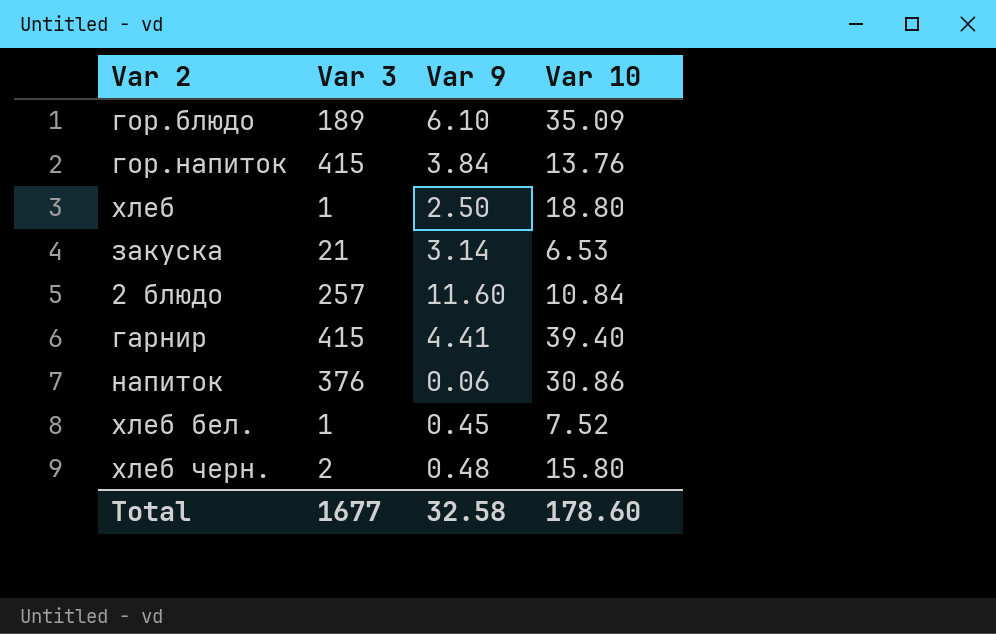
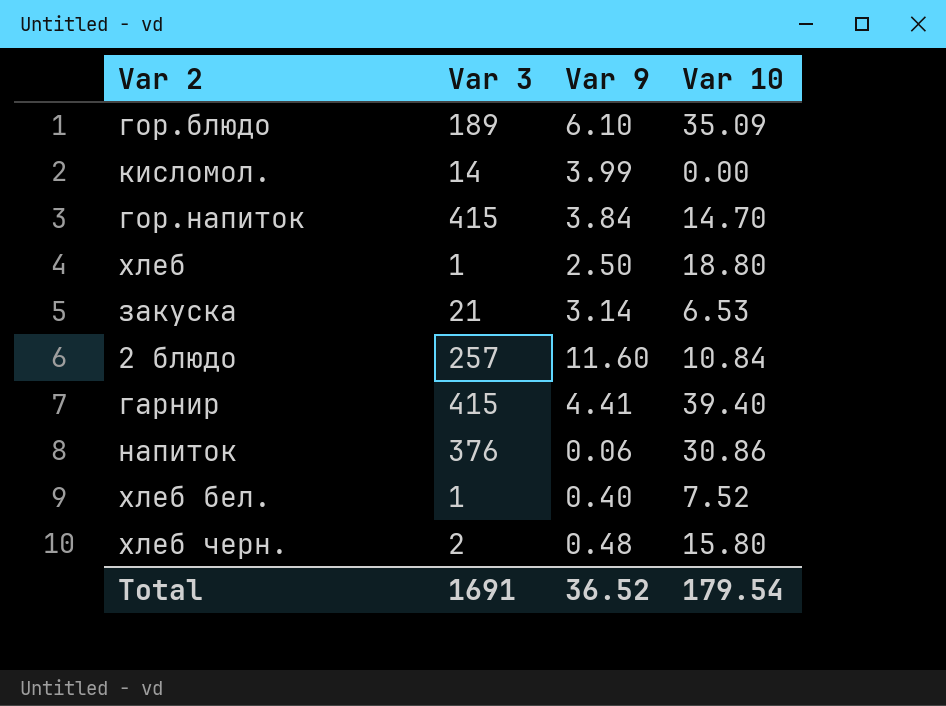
row кисломол.: none -> 14 | 3.99 | 0.00
гор.напиток | Var 10: 13.76 -> 14.70
хлеб бел. | Var 9: 0.45 -> 0.40
Total | Var 3: 1677 -> 1691
Total | Var 9: 32.58 -> 36.52
Total | Var 10: 178.60 -> 179.54

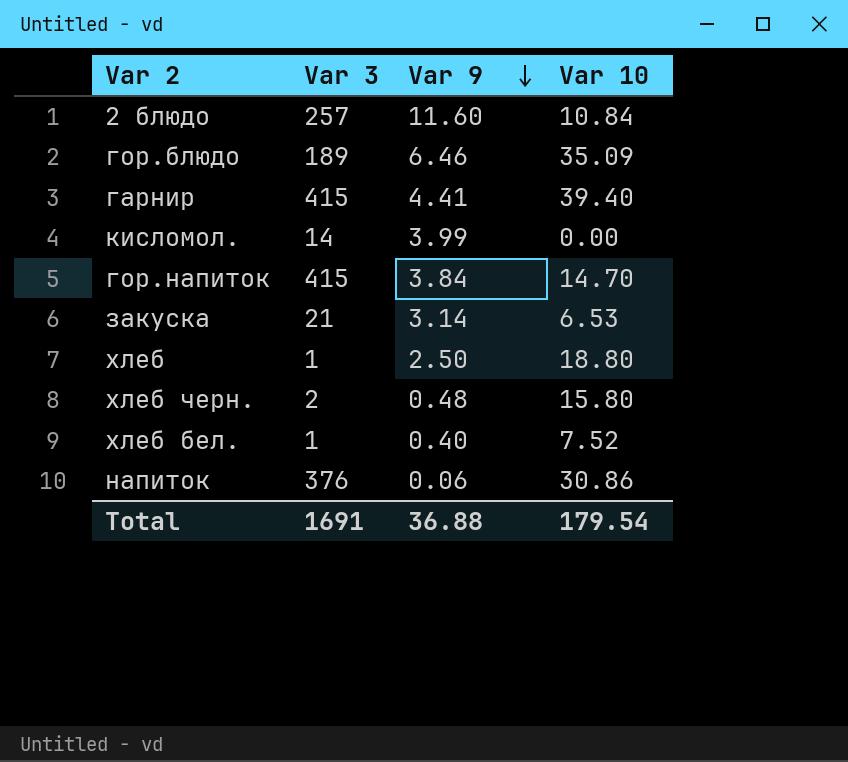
row order: none -> Var 9 descending
гор.блюдо | Var 9: 6.10 -> 6.46
Total | Var 9: 36.52 -> 36.88

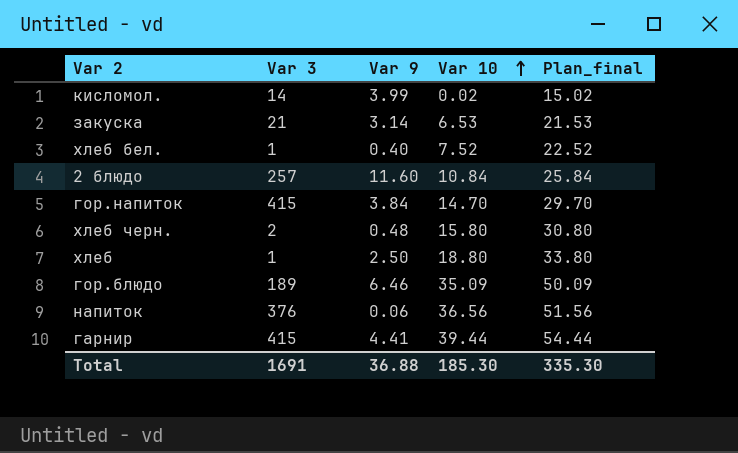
row order: Var 9 descending -> Var 10 ascending
column Plan_final | formula: none -> [Var 10] + 15
кисломол. | Var 10: 0.00 -> 0.02
напиток | Var 10: 30.86 -> 36.56
гарнир | Var 10: 39.40 -> 39.44
Total | Var 10: 179.54 -> 185.30

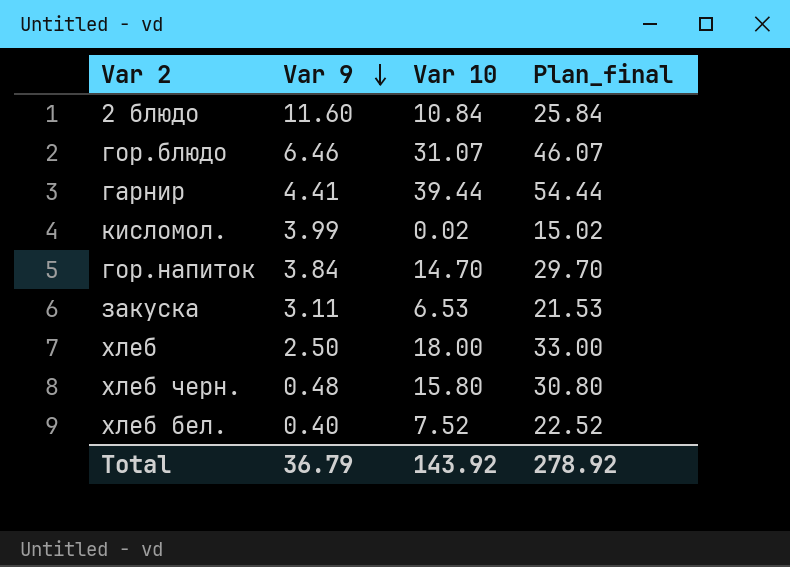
row order: Var 10 ascending -> Var 9 descending
column Var 3 | position: 2 -> none
row напиток: 376 | 0.06 | 36.56 | 51.56 -> none
гор.блюдо | Var 10: 35.09 -> 31.07
гор.блюдо | Plan_final: 50.09 -> 46.07
закуска | Var 9: 3.14 -> 3.11
хлеб | Var 10: 18.80 -> 18.00
хлеб | Plan_final: 33.80 -> 33.00
Total | Var 9: 36.88 -> 36.79
Total | Var 10: 185.30 -> 143.92
Total | Plan_final: 335.30 -> 278.92

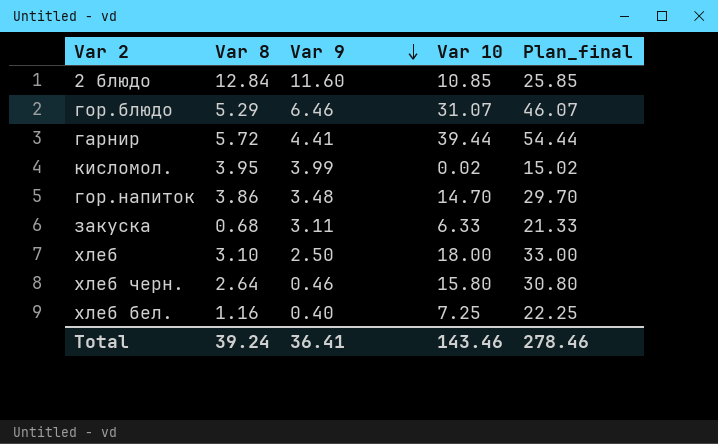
column Var 8 | position: none -> 2
2 блюдо | Var 10: 10.84 -> 10.85
2 блюдо | Plan_final: 25.84 -> 25.85
гор.напиток | Var 9: 3.84 -> 3.48
закуска | Var 10: 6.53 -> 6.33
закуска | Plan_final: 21.53 -> 21.33
хлеб черн. | Var 9: 0.48 -> 0.46
хлеб бел. | Var 10: 7.52 -> 7.25
хлеб бел. | Plan_final: 22.52 -> 22.25
Total | Var 9: 36.79 -> 36.41
Total | Var 10: 143.92 -> 143.46
Total | Plan_final: 278.92 -> 278.46

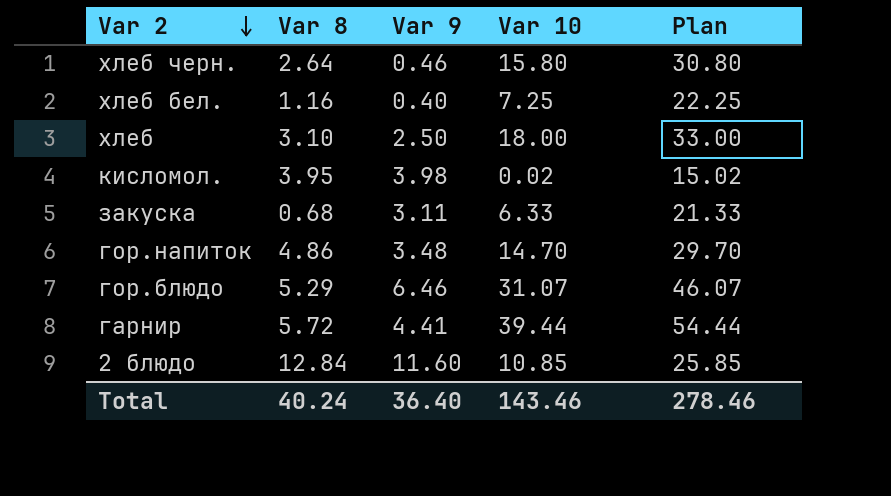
row order: Var 9 descending -> Var 2 descending
column name: Plan_final -> Plan
кисломол. | Var 9: 3.99 -> 3.98
гор.напиток | Var 8: 3.86 -> 4.86
Total | Var 8: 39.24 -> 40.24
Total | Var 9: 36.41 -> 36.40

